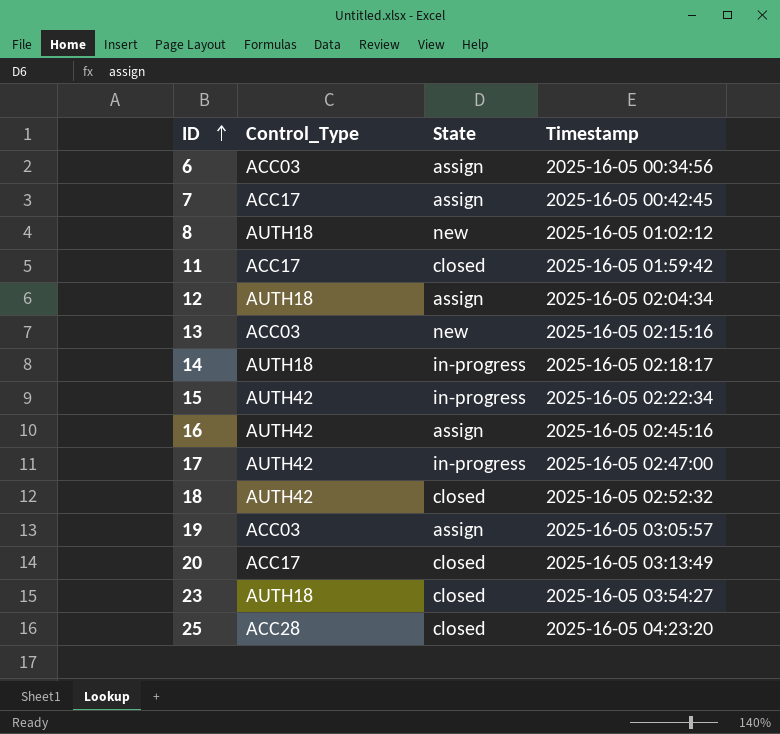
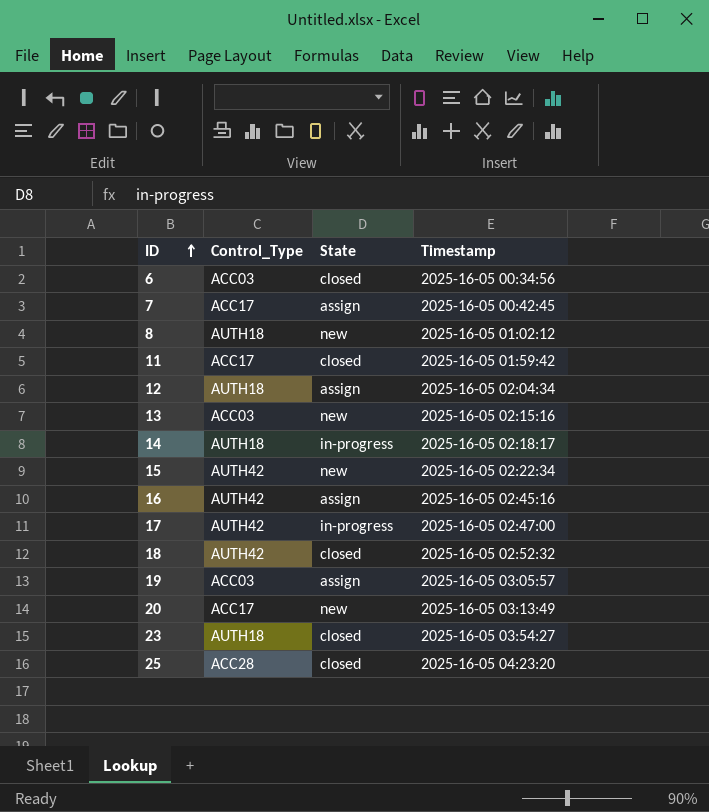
6 | State: assign -> closed
15 | State: in-progress -> new
20 | State: closed -> new

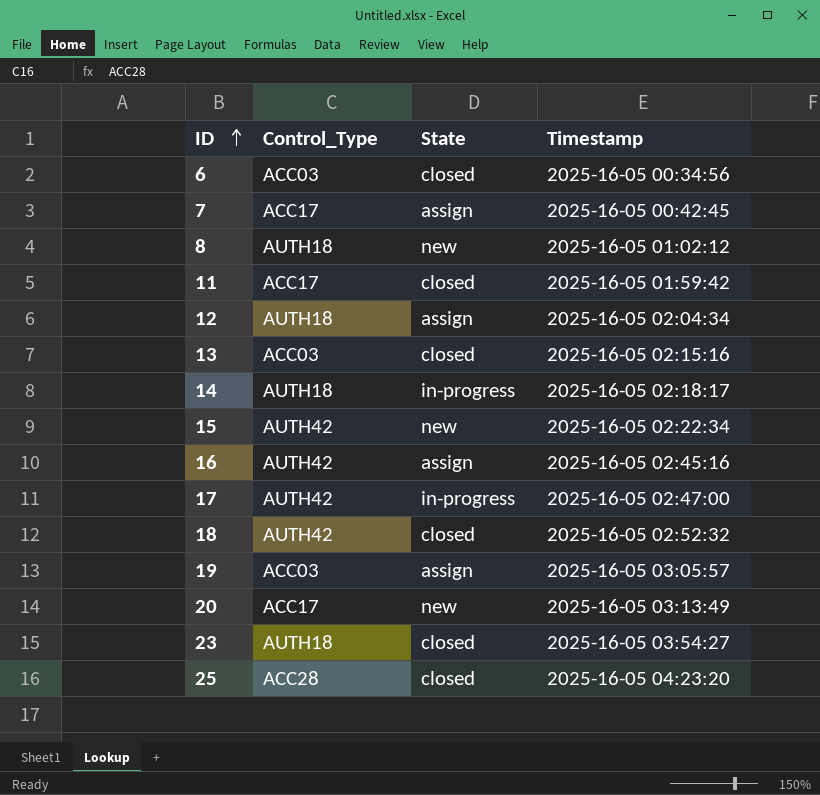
13 | State: new -> closed

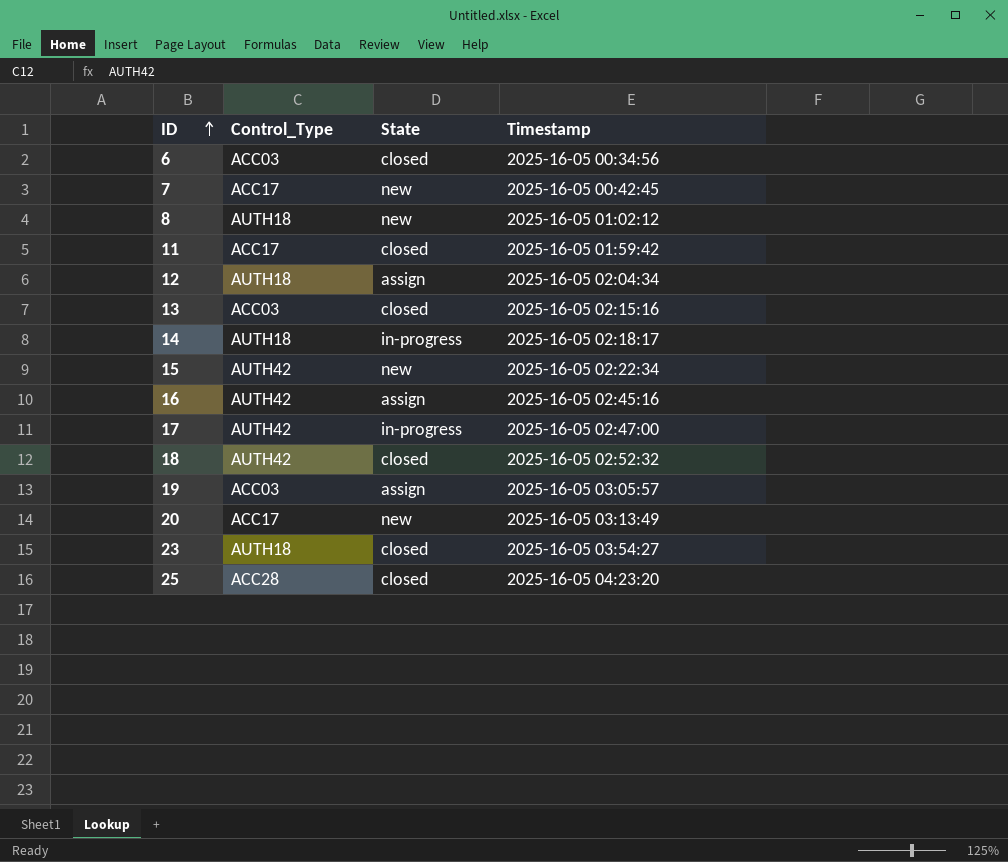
7 | State: assign -> new

